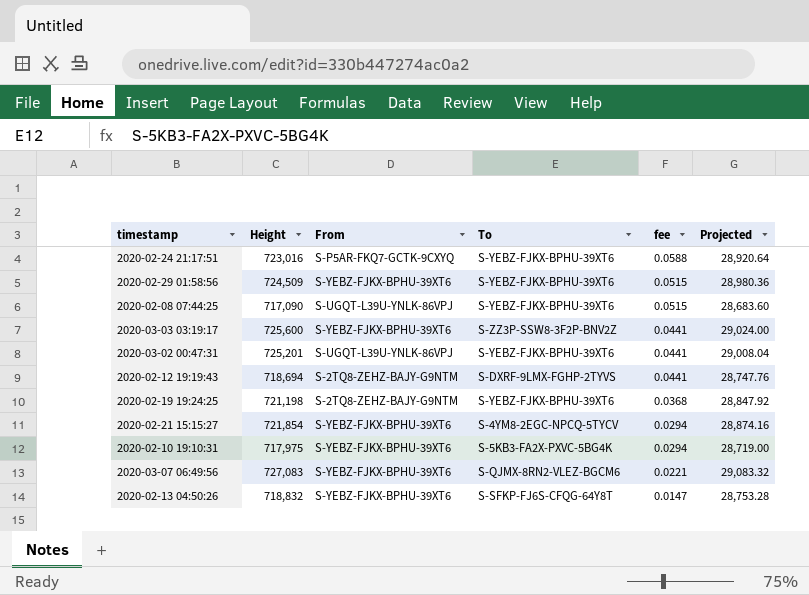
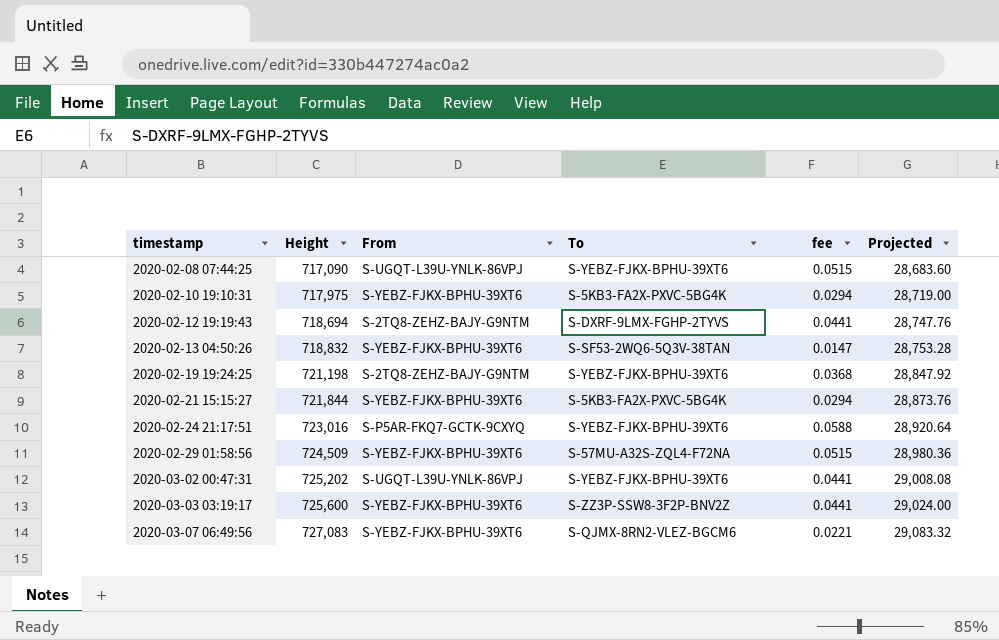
row order: fee descending -> timestamp ascending
2020-02-13 04:50:26 | To: S-SFKP-FJ6S-CFQG-64Y8T -> S-SF53-2WQ6-5Q3V-38TAN
2020-02-21 15:15:27 | Height: 721,854 -> 721,844
2020-02-21 15:15:27 | To: S-4YM8-2EGC-NPCQ-5TYCV -> S-5KB3-FA2X-PXVC-5BG4K
2020-02-21 15:15:27 | Projected: 28,874.16 -> 28,873.76
2020-02-29 01:58:56 | To: S-YEBZ-FJKX-BPHU-39XT6 -> S-57MU-A32S-ZQL4-F72NA
2020-03-02 00:47:31 | Height: 725,201 -> 725,202
2020-03-02 00:47:31 | Projected: 29,008.04 -> 29,008.08

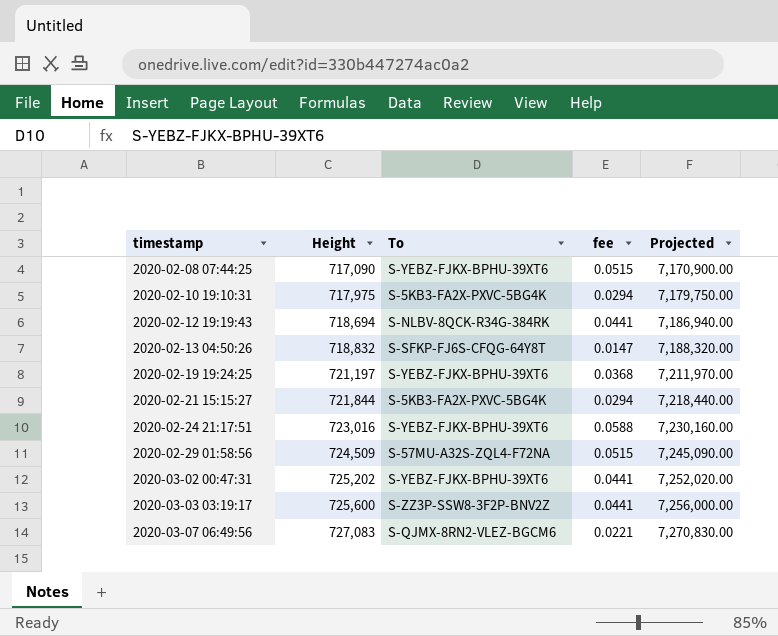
column From | position: 3 -> none
column Projected | formula: [Height] * 0.04 -> [Height] * 10
2020-02-12 19:19:43 | To: S-DXRF-9LMX-FGHP-2TYVS -> S-NLBV-8QCK-R34G-384RK
2020-02-13 04:50:26 | To: S-SF53-2WQ6-5Q3V-38TAN -> S-SFKP-FJ6S-CFQG-64Y8T
2020-02-19 19:24:25 | Height: 721,198 -> 721,197

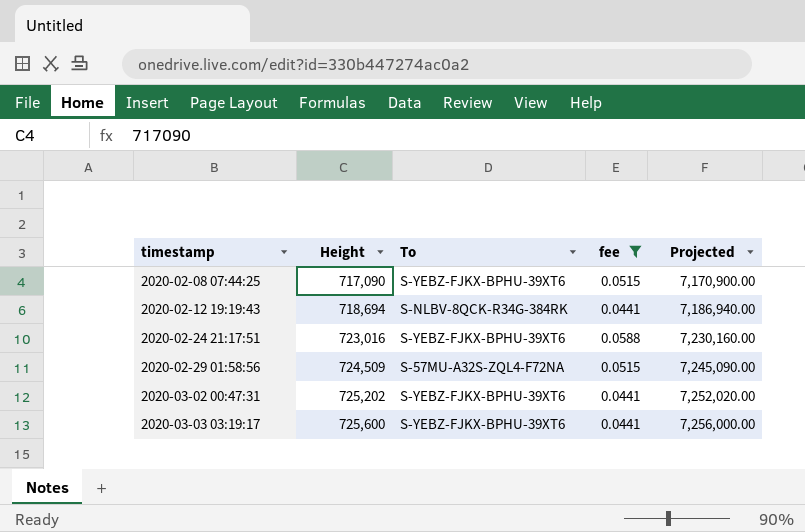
filter: none -> fee >= 0.0441
2020-03-03 03:19:17 | To: S-ZZ3P-SSW8-3F2P-BNV2Z -> S-YEBZ-FJKX-BPHU-39XT6

